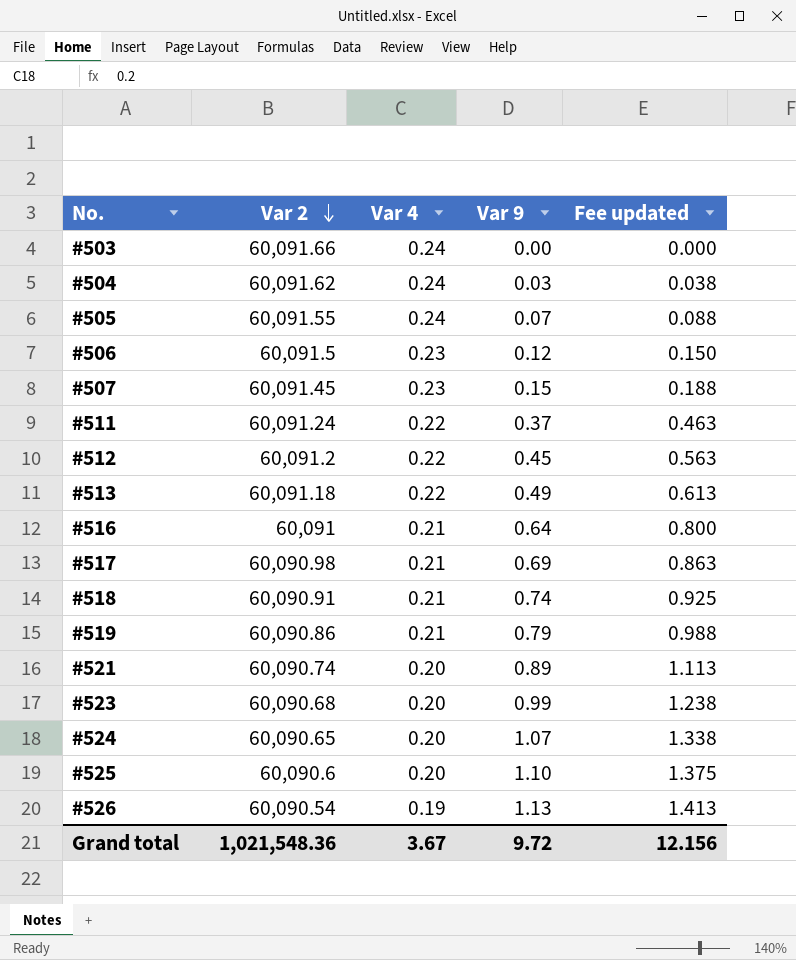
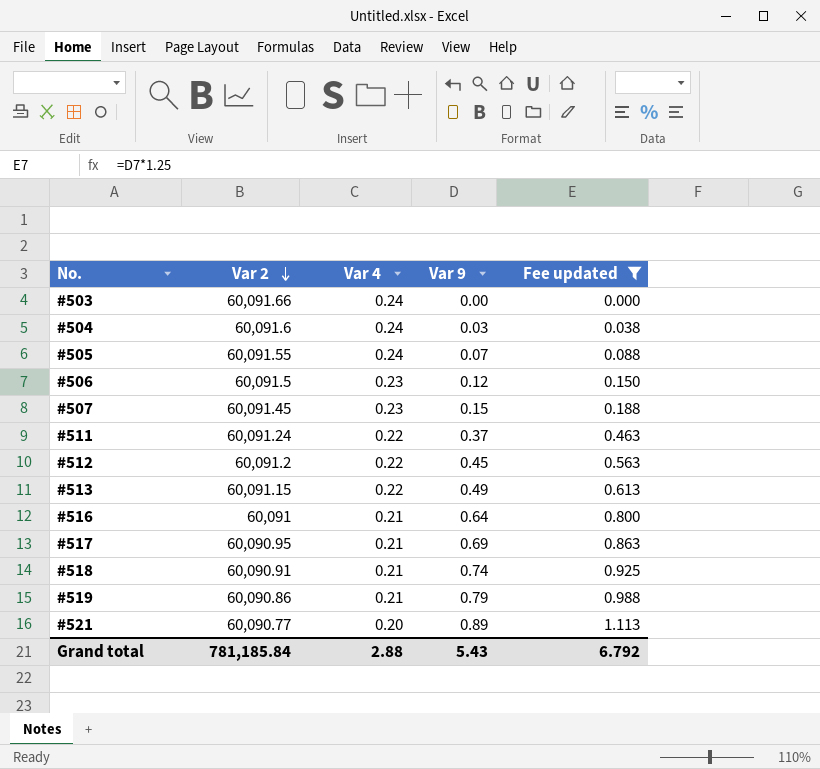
filter: none -> Fee updated <= 1.113
#504 | Var 2: 60,091.62 -> 60,091.6
#513 | Var 2: 60,091.18 -> 60,091.15
#517 | Var 2: 60,090.98 -> 60,090.95
#521 | Var 2: 60,090.74 -> 60,090.77
Grand total | Var 2: 1,021,548.36 -> 781,185.84
Grand total | Var 4: 3.67 -> 2.88
Grand total | Var 9: 9.72 -> 5.43
Grand total | Fee updated: 12.156 -> 6.792

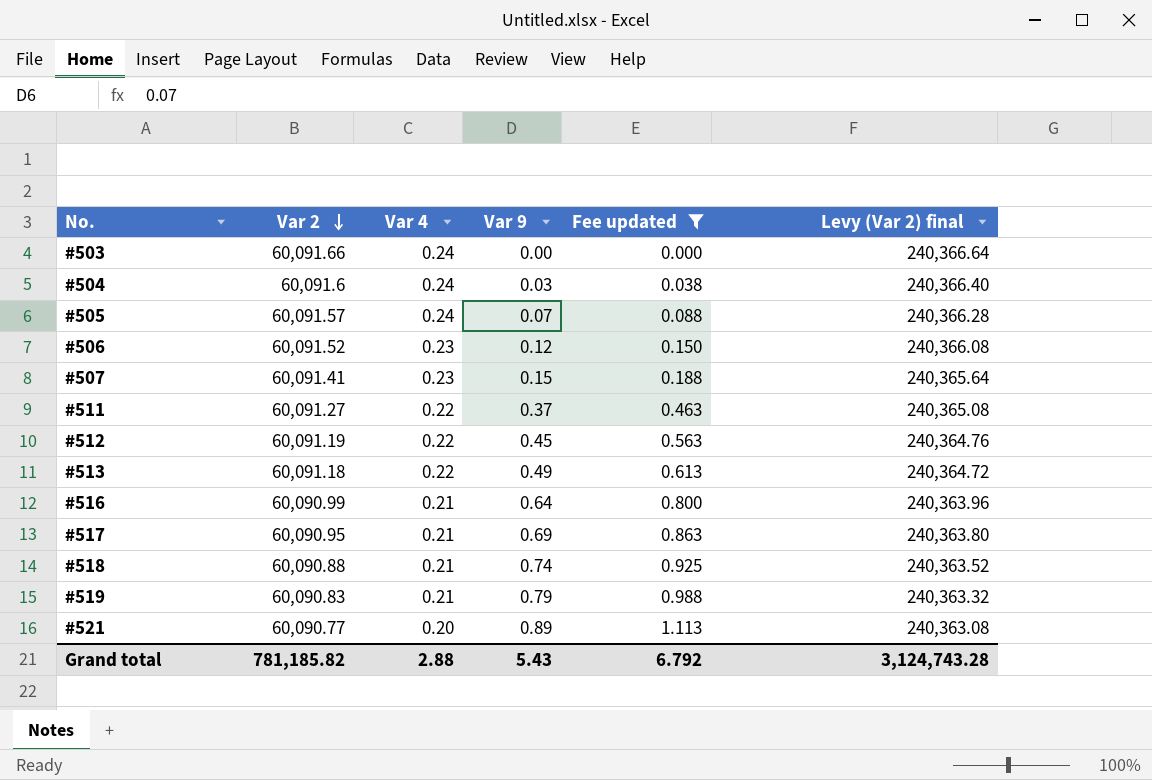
column Levy (Var 2) final | formula: none -> [Var 2] * 4
#505 | Var 2: 60,091.55 -> 60,091.57
#506 | Var 2: 60,091.5 -> 60,091.52
#507 | Var 2: 60,091.45 -> 60,091.41
#511 | Var 2: 60,091.24 -> 60,091.27
#512 | Var 2: 60,091.2 -> 60,091.19
#513 | Var 2: 60,091.15 -> 60,091.18
#516 | Var 2: 60,091 -> 60,090.99
#518 | Var 2: 60,090.91 -> 60,090.88
#519 | Var 2: 60,090.86 -> 60,090.83
Grand total | Var 2: 781,185.84 -> 781,185.82

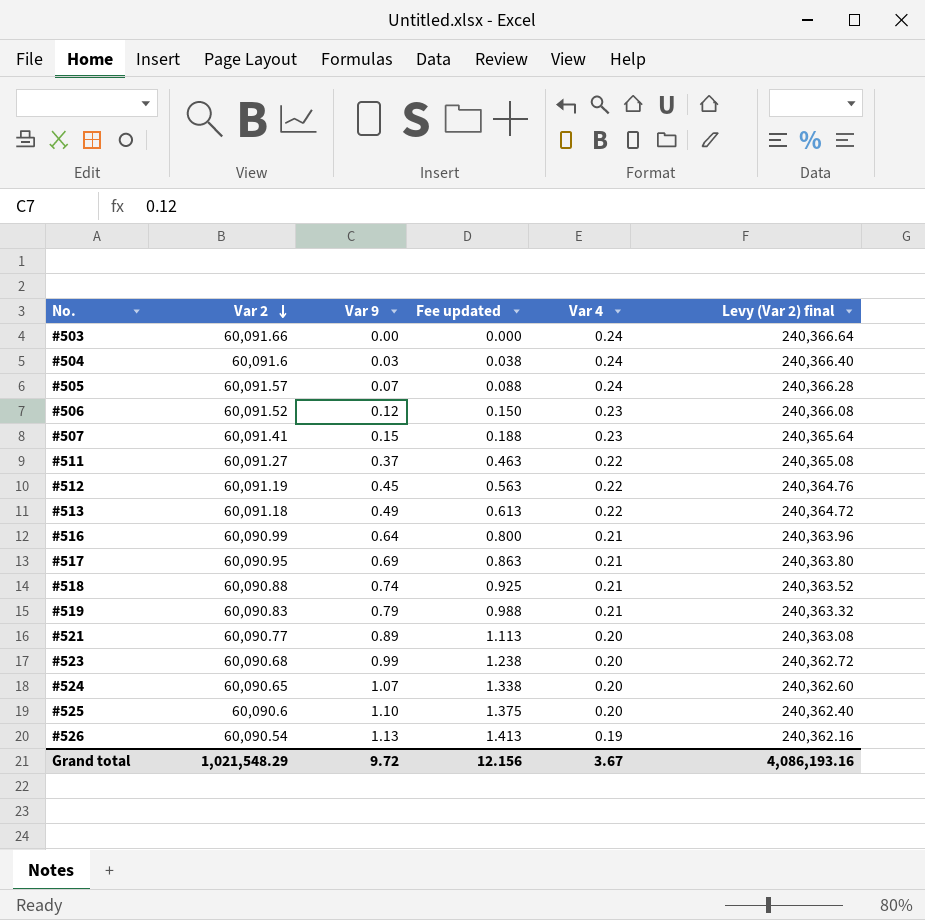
filter: Fee updated <= 1.113 -> none
column Var 4 | position: 3 -> 5
Grand total | Var 2: 781,185.82 -> 1,021,548.29
Grand total | Var 9: 5.43 -> 9.72
Grand total | Fee updated: 6.792 -> 12.156
Grand total | Var 4: 2.88 -> 3.67
Grand total | Levy (Var 2) final: 3,124,743.28 -> 4,086,193.16

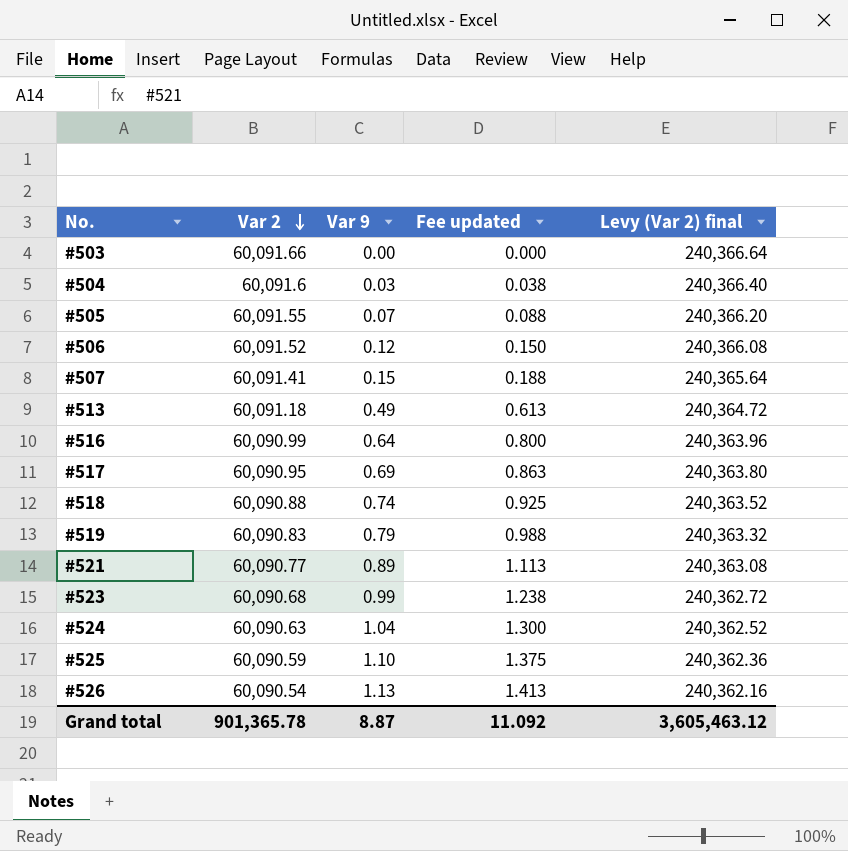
column Var 4 | position: 5 -> none
row #511: 60,091.27 | 0.37 | 0.463 | 0.22 | 240,365.08 -> none
row #512: 60,091.19 | 0.45 | 0.563 | 0.22 | 240,364.76 -> none
#505 | Var 2: 60,091.57 -> 60,091.55
#505 | Levy (Var 2) final: 240,366.28 -> 240,366.20
#524 | Var 2: 60,090.65 -> 60,090.63
#524 | Var 9: 1.07 -> 1.04
#524 | Fee updated: 1.338 -> 1.300
#524 | Levy (Var 2) final: 240,362.60 -> 240,362.52
#525 | Var 2: 60,090.6 -> 60,090.59
#525 | Levy (Var 2) final: 240,362.40 -> 240,362.36
Grand total | Var 2: 1,021,548.29 -> 901,365.78
Grand total | Var 9: 9.72 -> 8.87
Grand total | Fee updated: 12.156 -> 11.092
Grand total | Levy (Var 2) final: 4,086,193.16 -> 3,605,463.12

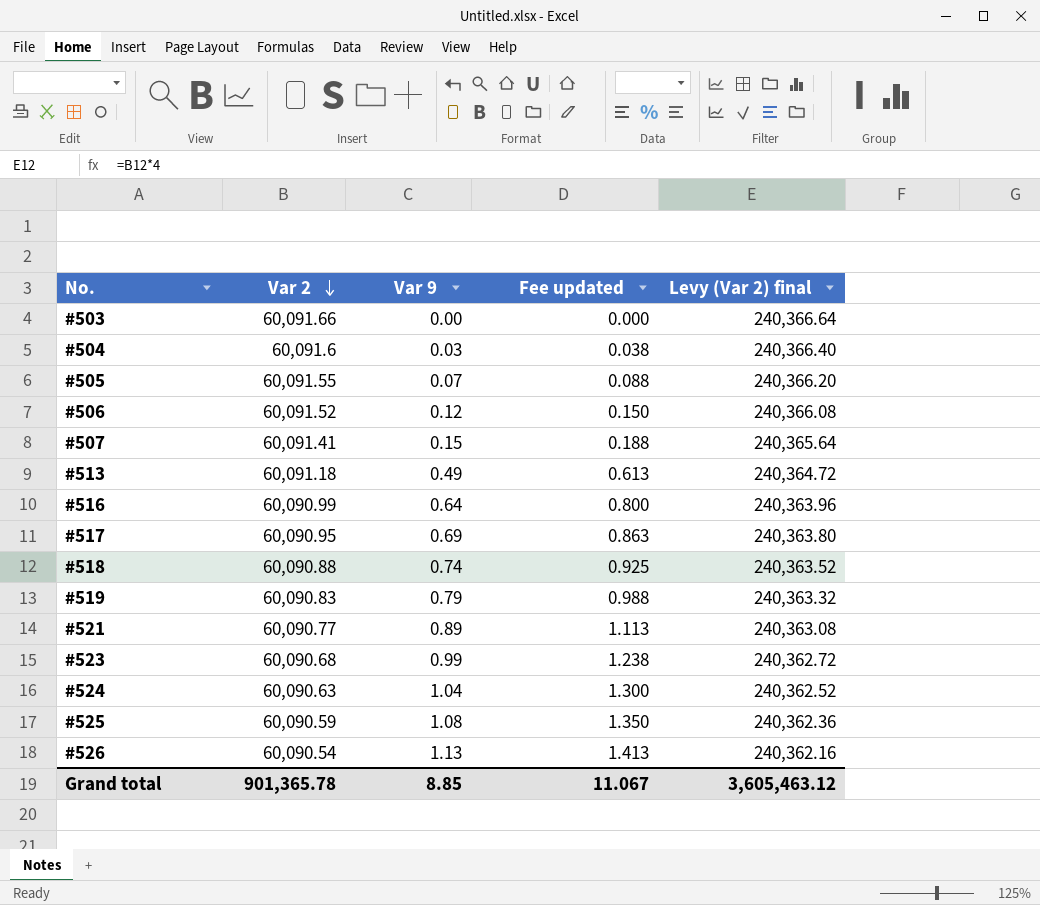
#525 | Var 9: 1.10 -> 1.08
#525 | Fee updated: 1.375 -> 1.350
Grand total | Var 9: 8.87 -> 8.85
Grand total | Fee updated: 11.092 -> 11.067

